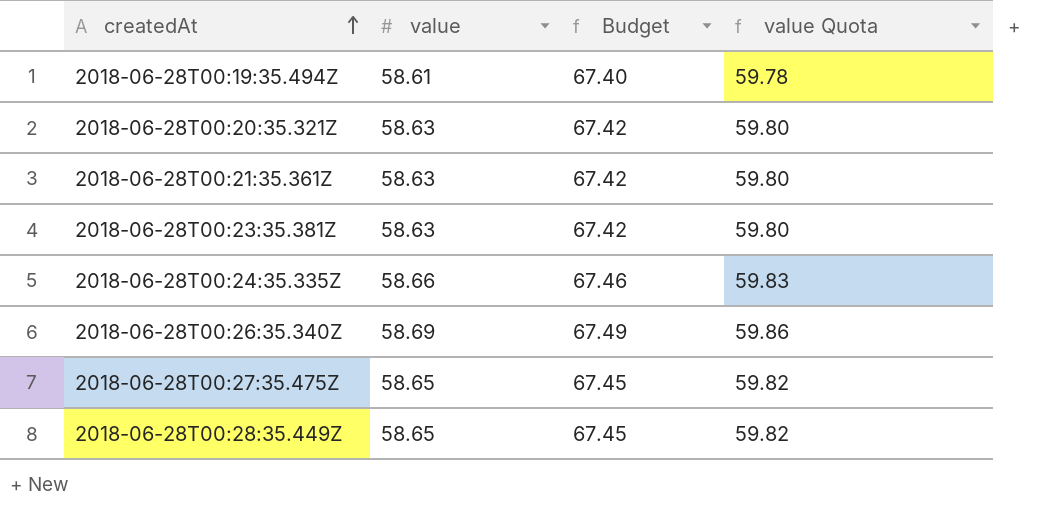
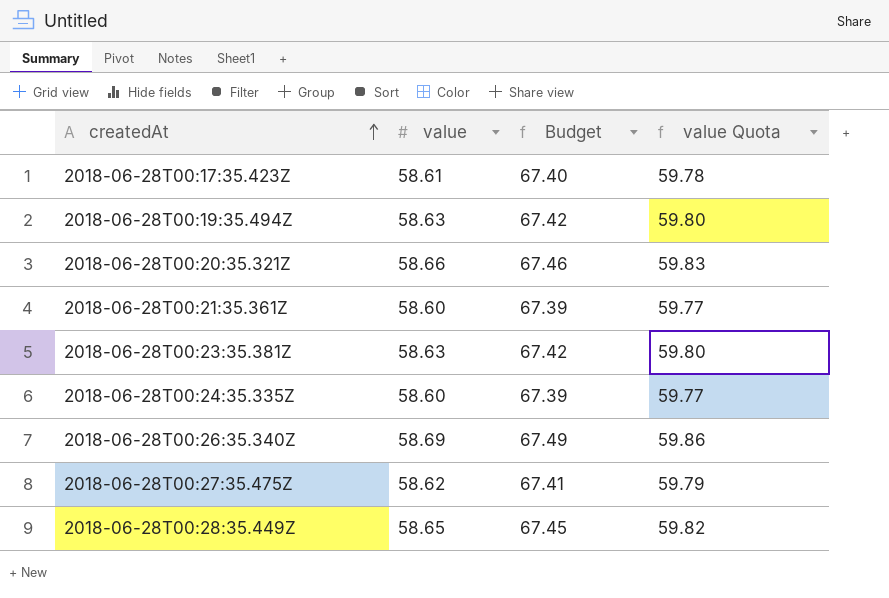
row 2018-06-28T00:17:35.423Z: none -> 58.61 | 67.40 | 59.78
2018-06-28T00:19:35.494Z | value: 58.61 -> 58.63
2018-06-28T00:19:35.494Z | Budget: 67.40 -> 67.42
2018-06-28T00:19:35.494Z | value Quota: 59.78 -> 59.80
2018-06-28T00:20:35.321Z | value: 58.63 -> 58.66
2018-06-28T00:20:35.321Z | Budget: 67.42 -> 67.46
2018-06-28T00:20:35.321Z | value Quota: 59.80 -> 59.83
2018-06-28T00:21:35.361Z | value: 58.63 -> 58.60
2018-06-28T00:21:35.361Z | Budget: 67.42 -> 67.39
2018-06-28T00:21:35.361Z | value Quota: 59.80 -> 59.77
2018-06-28T00:24:35.335Z | value: 58.66 -> 58.60
2018-06-28T00:24:35.335Z | Budget: 67.46 -> 67.39
2018-06-28T00:24:35.335Z | value Quota: 59.83 -> 59.77
2018-06-28T00:27:35.475Z | value: 58.65 -> 58.62
2018-06-28T00:27:35.475Z | Budget: 67.45 -> 67.41
2018-06-28T00:27:35.475Z | value Quota: 59.82 -> 59.79

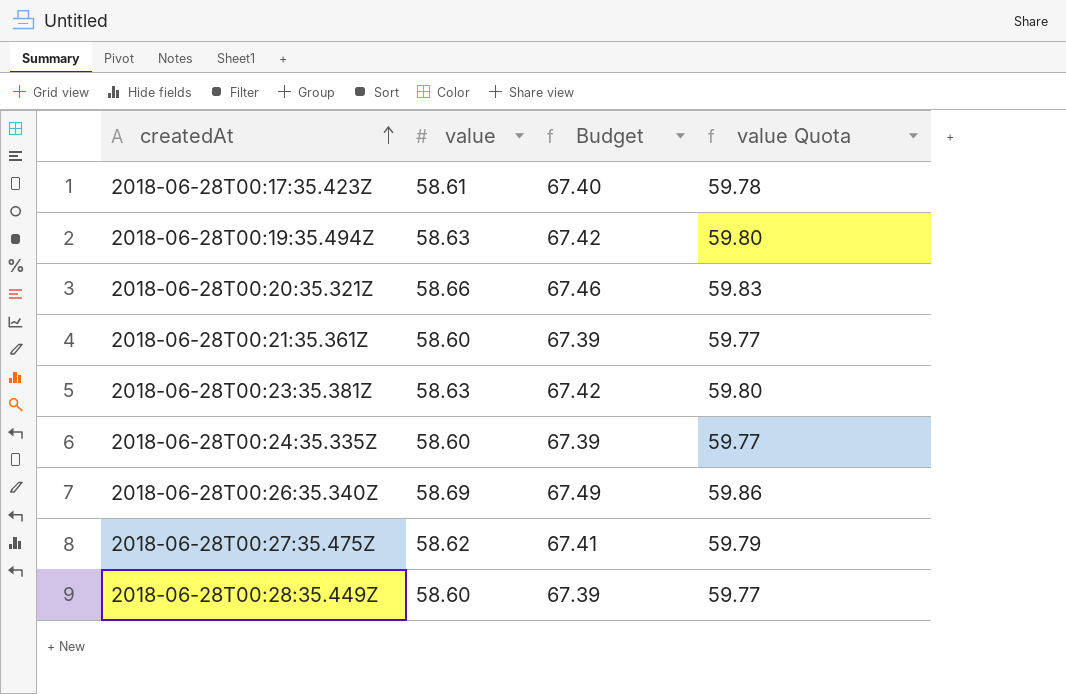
2018-06-28T00:28:35.449Z | value: 58.65 -> 58.60
2018-06-28T00:28:35.449Z | Budget: 67.45 -> 67.39
2018-06-28T00:28:35.449Z | value Quota: 59.82 -> 59.77

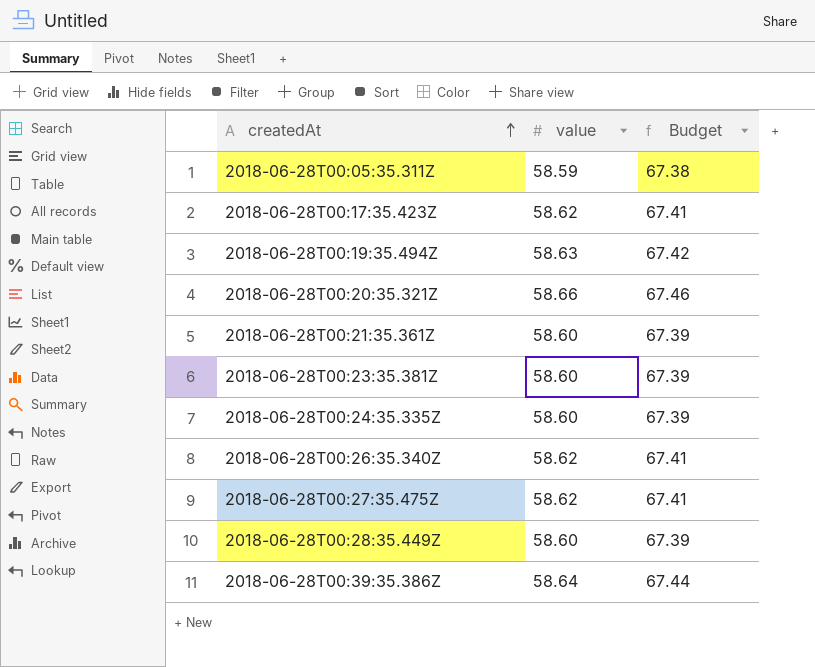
column value Quota | formula: [value] * 1.02 -> none
row 2018-06-28T00:05:35.311Z: none -> 58.59 | 67.38
2018-06-28T00:17:35.423Z | value: 58.61 -> 58.62
2018-06-28T00:17:35.423Z | Budget: 67.40 -> 67.41
2018-06-28T00:23:35.381Z | value: 58.63 -> 58.60
2018-06-28T00:23:35.381Z | Budget: 67.42 -> 67.39
2018-06-28T00:26:35.340Z | value: 58.69 -> 58.62
2018-06-28T00:26:35.340Z | Budget: 67.49 -> 67.41
row 2018-06-28T00:39:35.386Z: none -> 58.64 | 67.44

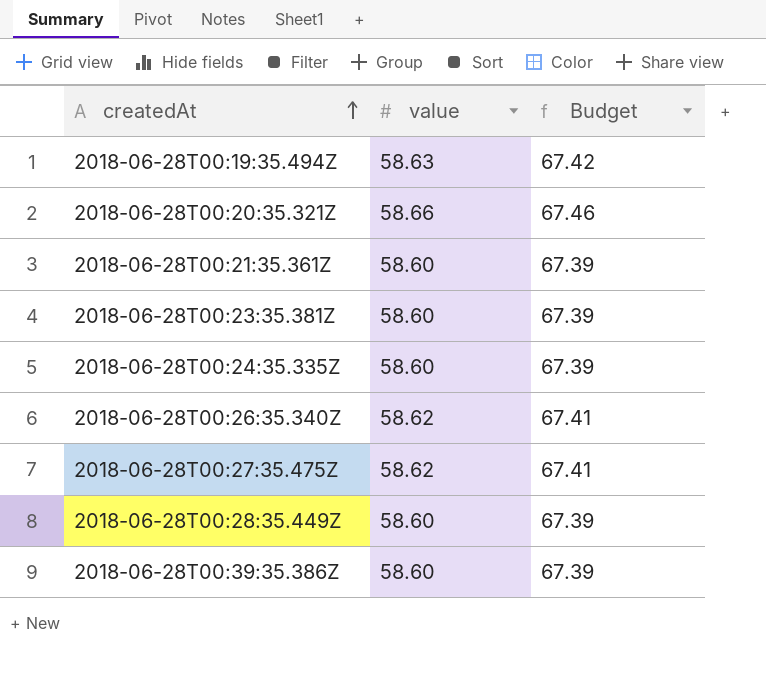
row 2018-06-28T00:05:35.311Z: 58.59 | 67.38 -> none
row 2018-06-28T00:17:35.423Z: 58.62 | 67.41 -> none
2018-06-28T00:39:35.386Z | value: 58.64 -> 58.60
2018-06-28T00:39:35.386Z | Budget: 67.44 -> 67.39

